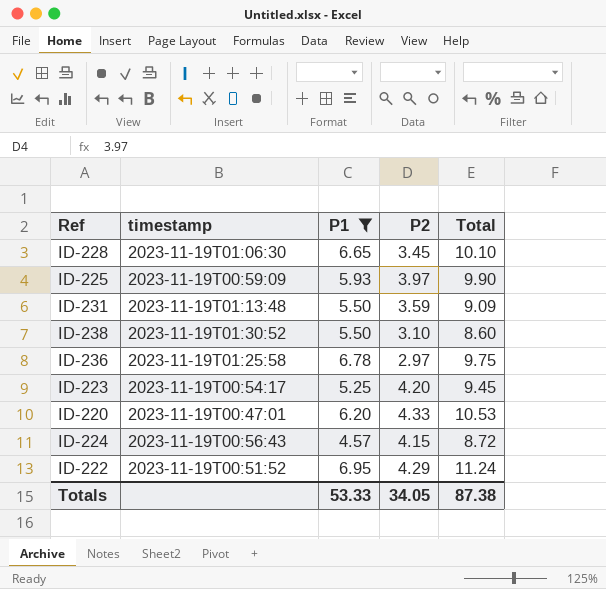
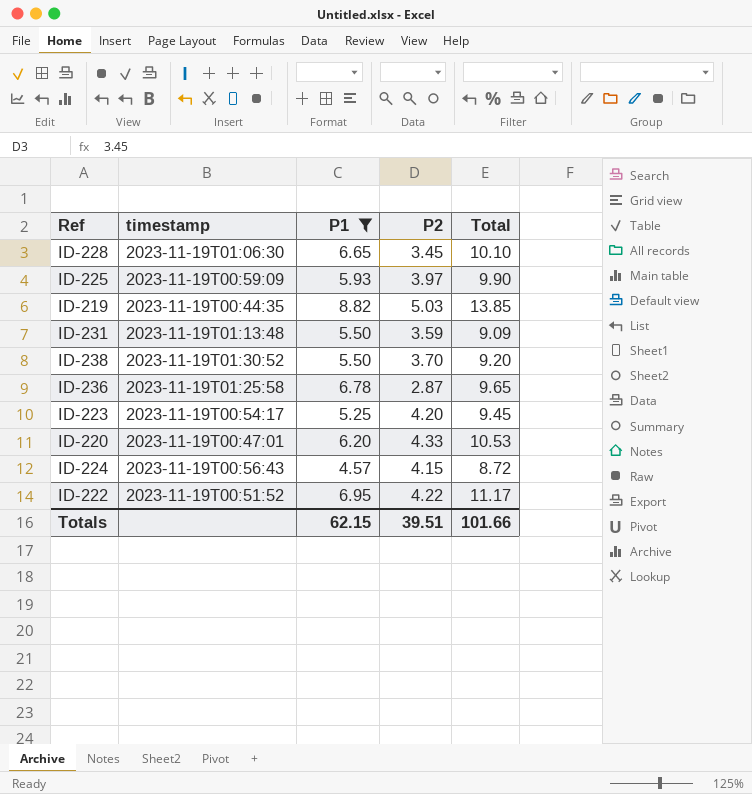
row ID-219: none -> 2023-11-19T00:44:35 | 8.82 | 5.03 | 13.85
ID-238 | P2: 3.10 -> 3.70
ID-238 | Total: 8.60 -> 9.20
ID-236 | P2: 2.97 -> 2.87
ID-236 | Total: 9.75 -> 9.65
ID-222 | P2: 4.29 -> 4.22
ID-222 | Total: 11.24 -> 11.17
Totals | P1: 53.33 -> 62.15
Totals | P2: 34.05 -> 39.51
Totals | Total: 87.38 -> 101.66

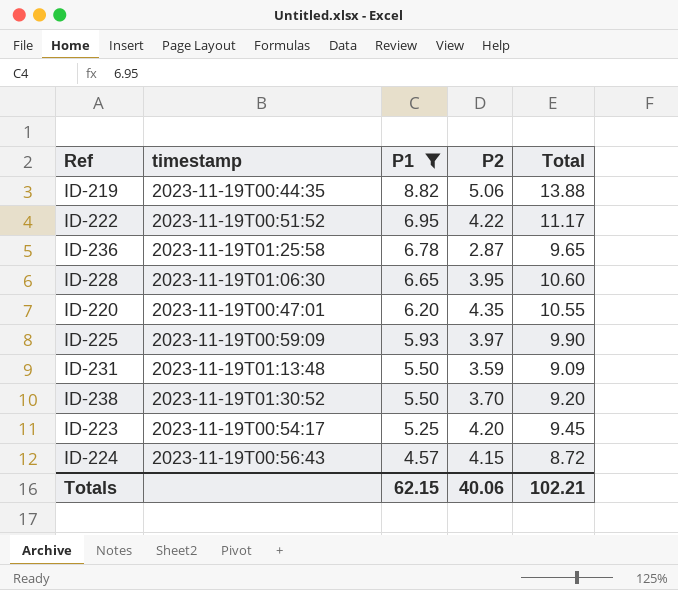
row order: none -> P1 descending
ID-219 | P2: 5.03 -> 5.06
ID-219 | Total: 13.85 -> 13.88
ID-228 | P2: 3.45 -> 3.95
ID-228 | Total: 10.10 -> 10.60
ID-220 | P2: 4.33 -> 4.35
ID-220 | Total: 10.53 -> 10.55
Totals | P2: 39.51 -> 40.06
Totals | Total: 101.66 -> 102.21

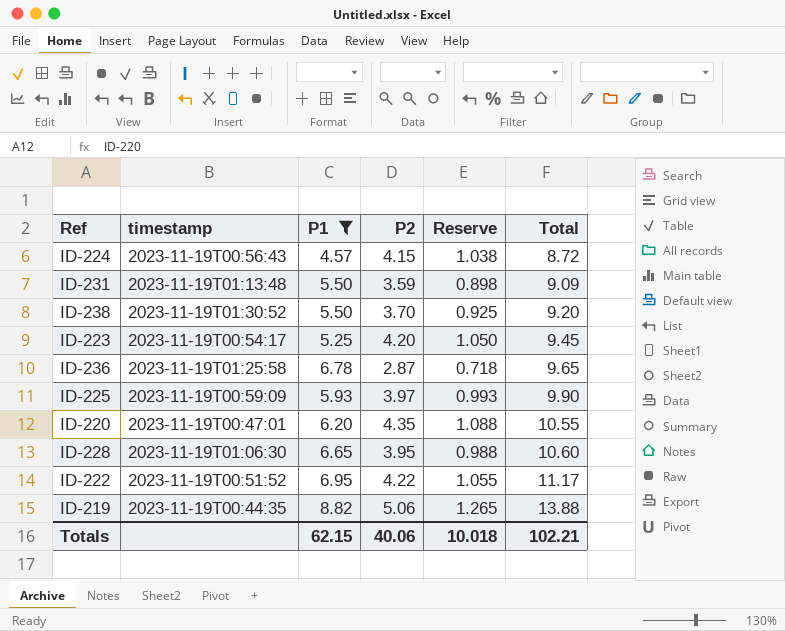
row order: P1 descending -> Total ascending
column Reserve | formula: none -> [P2] * 0.25

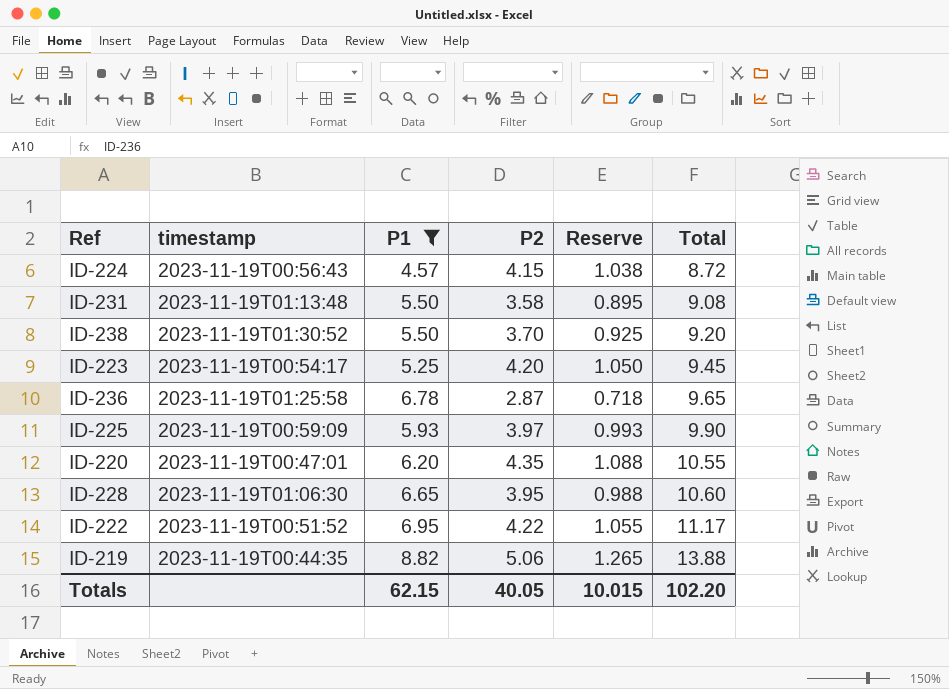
ID-231 | P2: 3.59 -> 3.58
ID-231 | Reserve: 0.898 -> 0.895
ID-231 | Total: 9.09 -> 9.08
Totals | P2: 40.06 -> 40.05
Totals | Reserve: 10.018 -> 10.015
Totals | Total: 102.21 -> 102.20

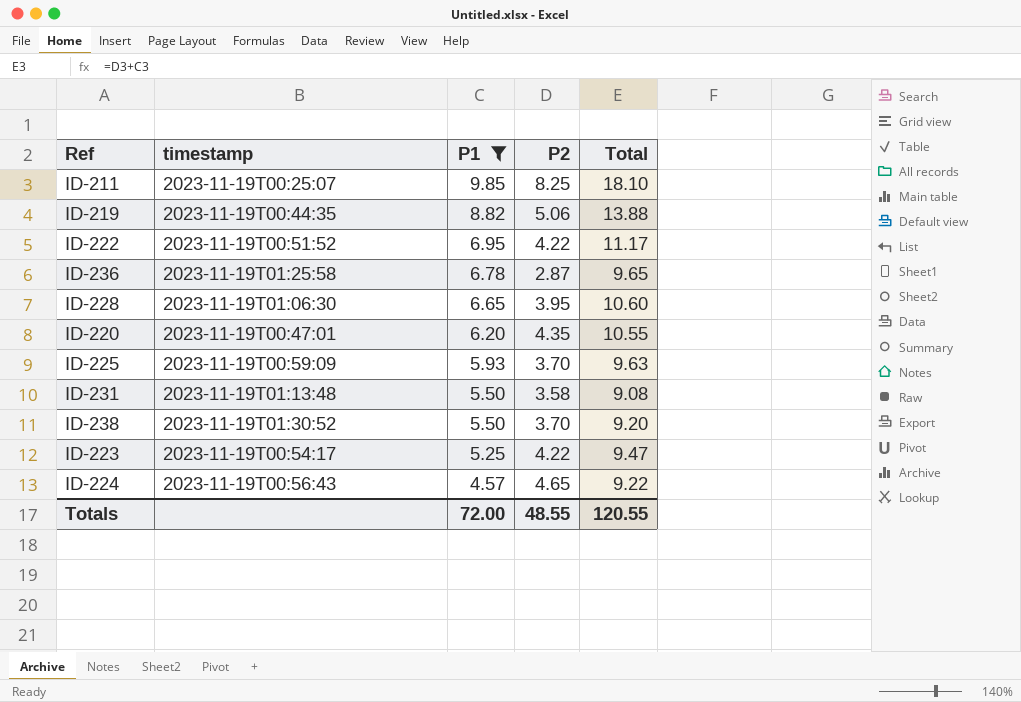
row order: Total ascending -> P1 descending
column Reserve | formula: [P2] * 0.25 -> none
row ID-211: none -> 2023-11-19T00:25:07 | 9.85 | 8.25 | 18.10
ID-225 | P2: 3.97 -> 3.70
ID-225 | Total: 9.90 -> 9.63
ID-223 | P2: 4.20 -> 4.22
ID-223 | Total: 9.45 -> 9.47
ID-224 | P2: 4.15 -> 4.65
ID-224 | Total: 8.72 -> 9.22
Totals | P1: 62.15 -> 72.00
Totals | P2: 40.05 -> 48.55
Totals | Total: 102.20 -> 120.55

